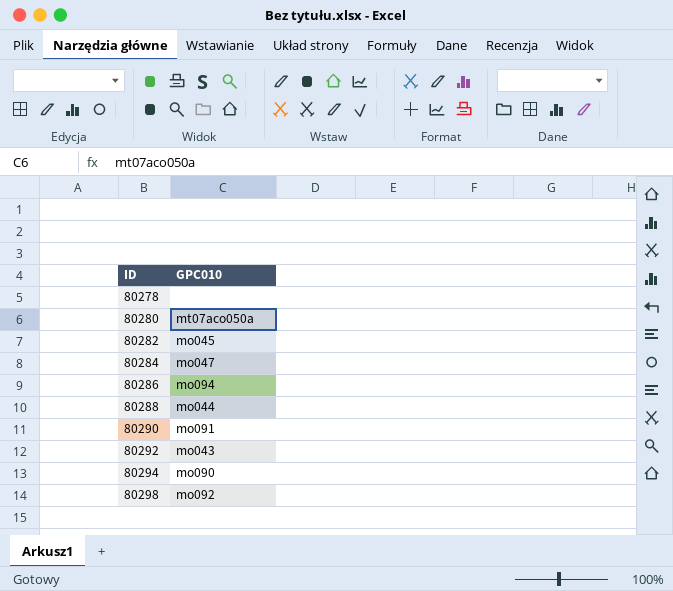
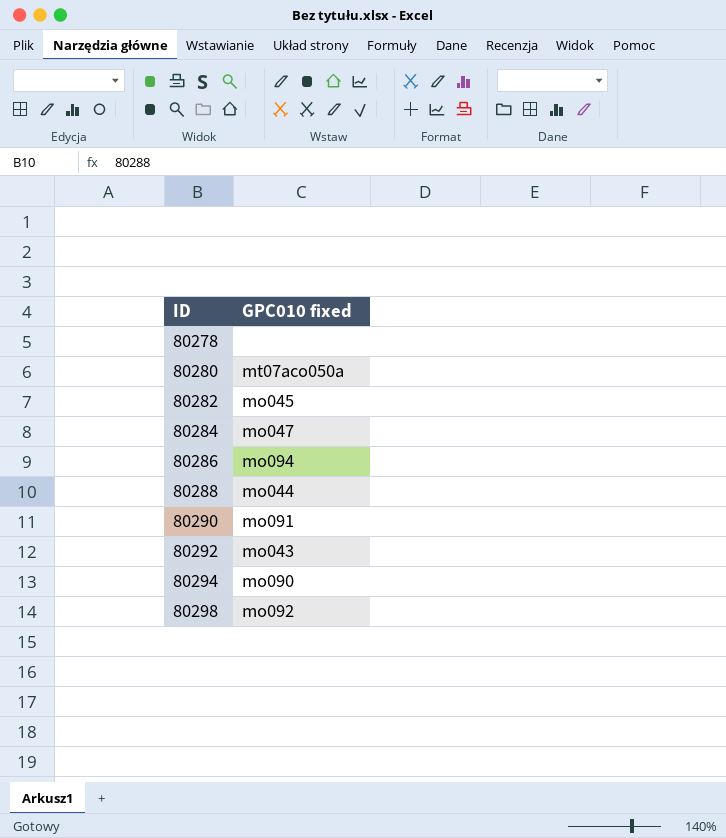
column name: GPC010 -> GPC010 fixed

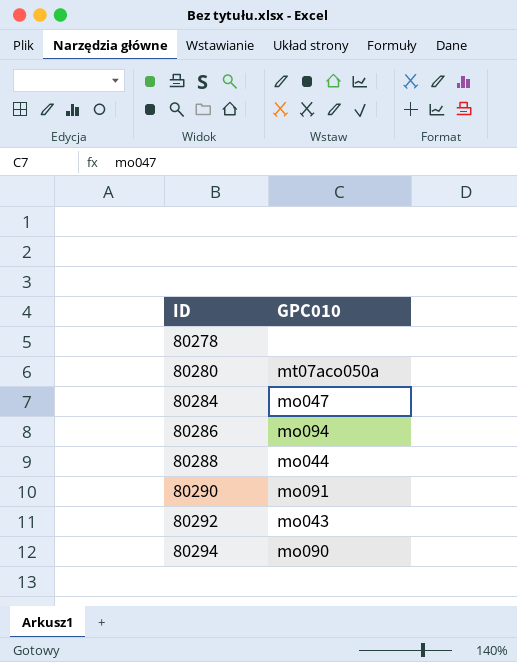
column name: GPC010 fixed -> GPC010
row 80282: mo045 -> none
row 80298: mo092 -> none

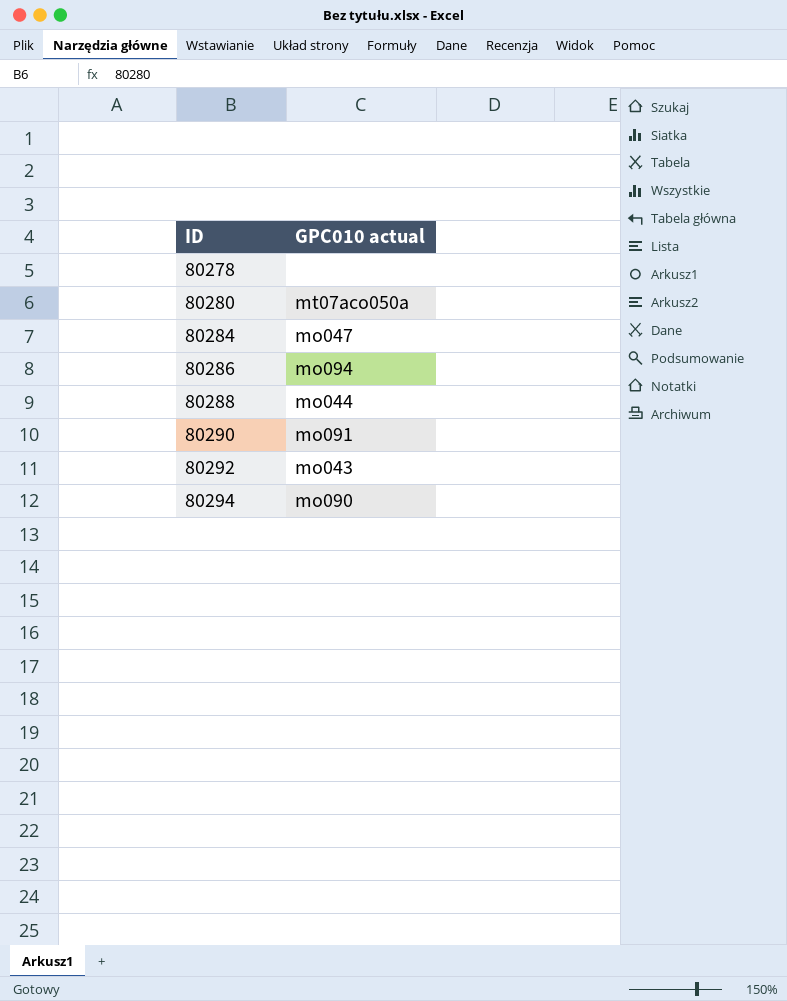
column name: GPC010 -> GPC010 actual

